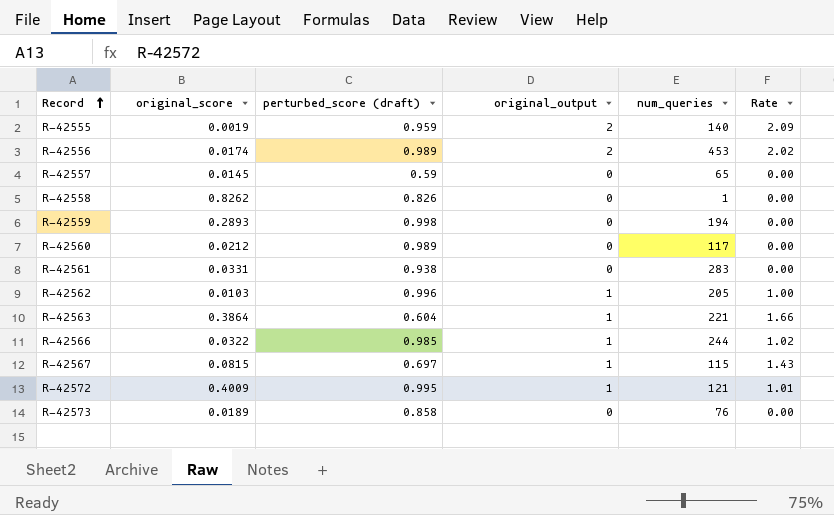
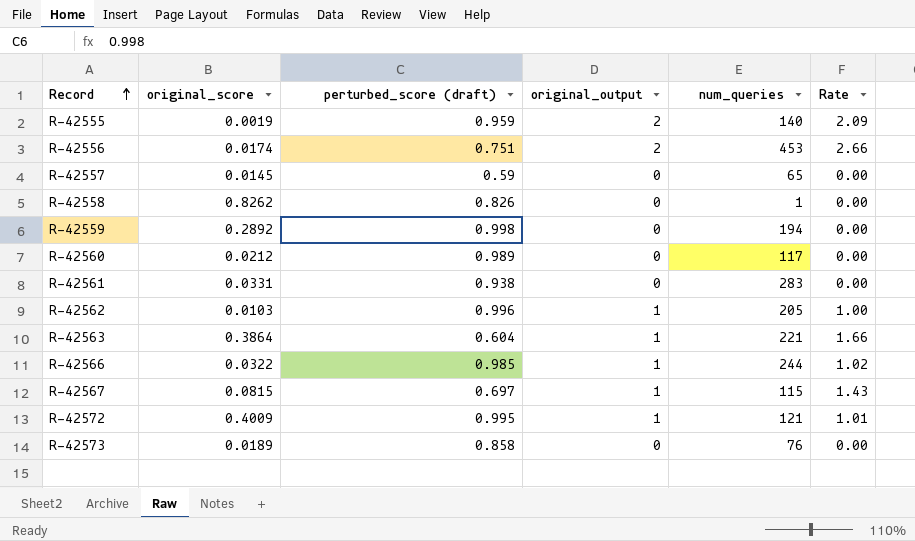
R-42556 | perturbed_score (draft): 0.989 -> 0.751
R-42556 | Rate: 2.02 -> 2.66
R-42559 | original_score: 0.2893 -> 0.2892

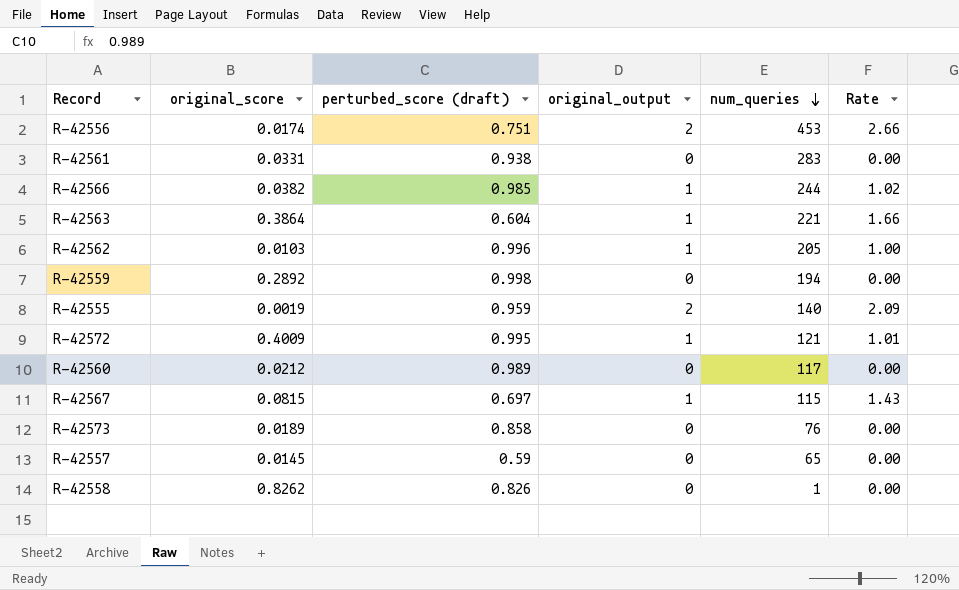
row order: Record ascending -> num_queries descending
R-42566 | original_score: 0.0322 -> 0.0382

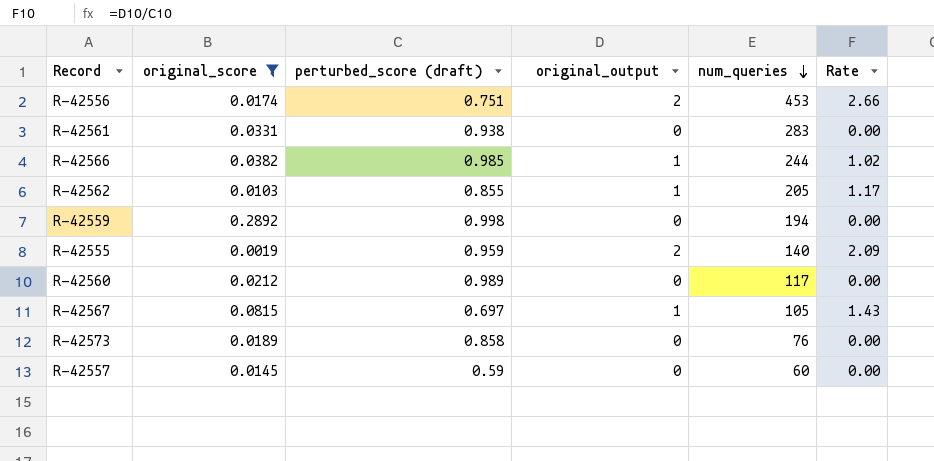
filter: none -> original_score <= 0.2892
R-42562 | perturbed_score (draft): 0.996 -> 0.855
R-42562 | Rate: 1.00 -> 1.17
R-42567 | num_queries: 115 -> 105
R-42557 | num_queries: 65 -> 60

